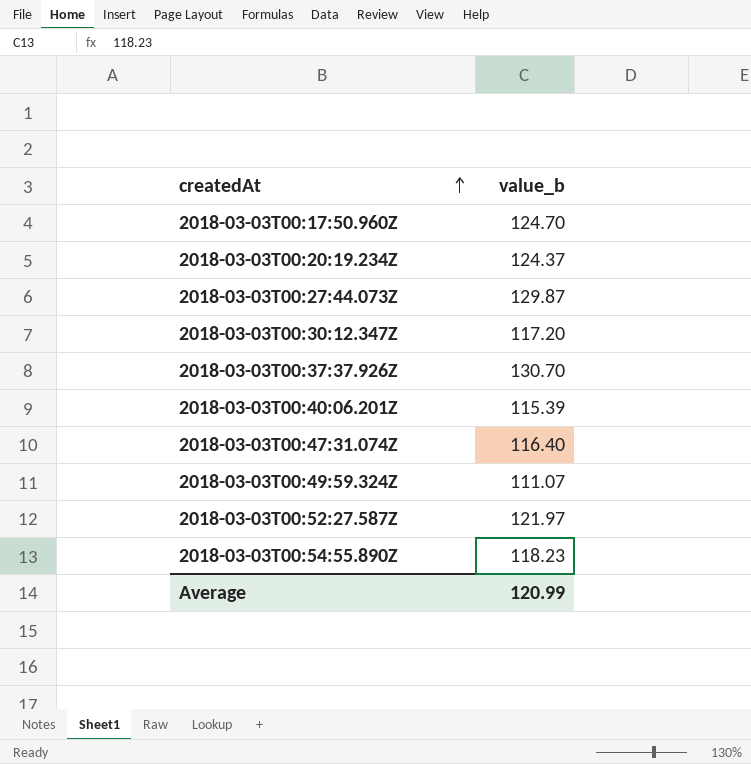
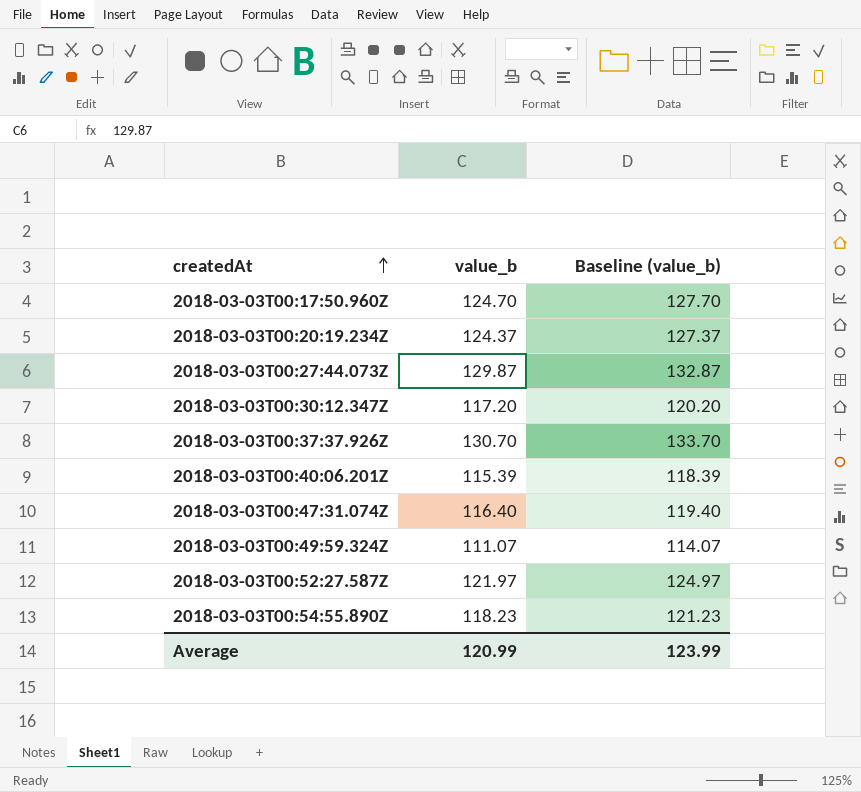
column Baseline (value_b) | formula: none -> [value_b] + 3

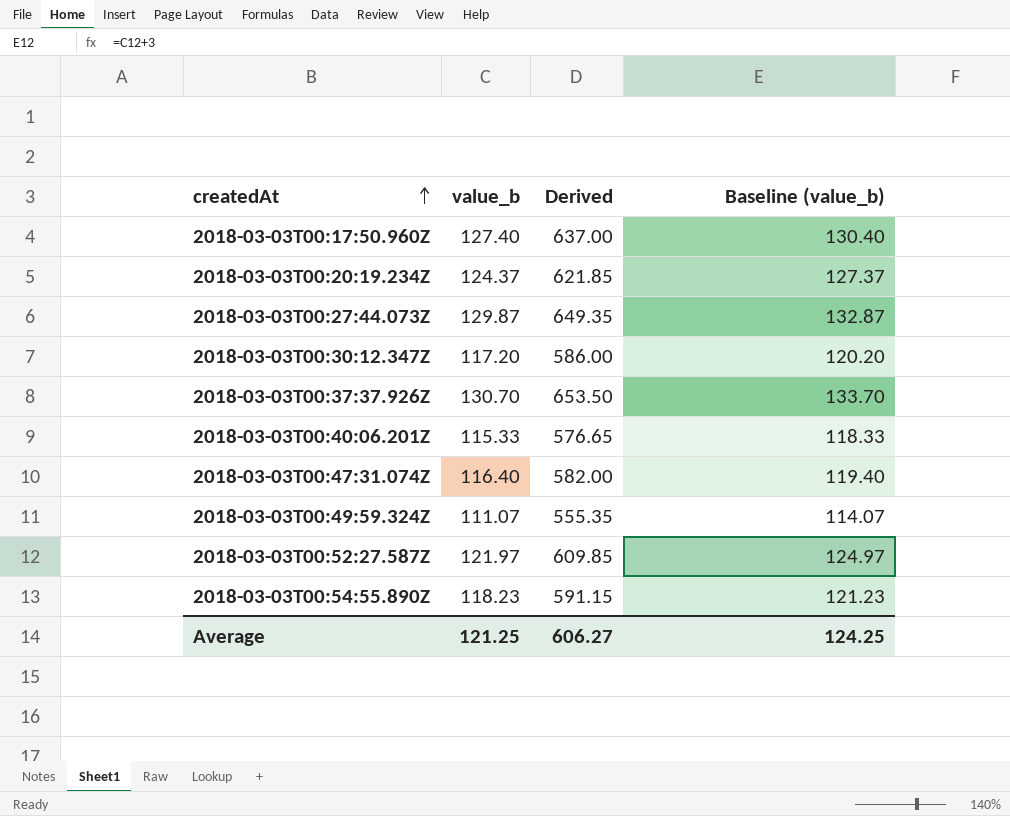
column Derived | formula: none -> [value_b] * 5
2018-03-03T00:17:50.960Z | value_b: 124.70 -> 127.40
2018-03-03T00:17:50.960Z | Baseline (value_b): 127.70 -> 130.40
2018-03-03T00:40:06.201Z | value_b: 115.39 -> 115.33
2018-03-03T00:40:06.201Z | Baseline (value_b): 118.39 -> 118.33
Average | value_b: 120.99 -> 121.25
Average | Baseline (value_b): 123.99 -> 124.25

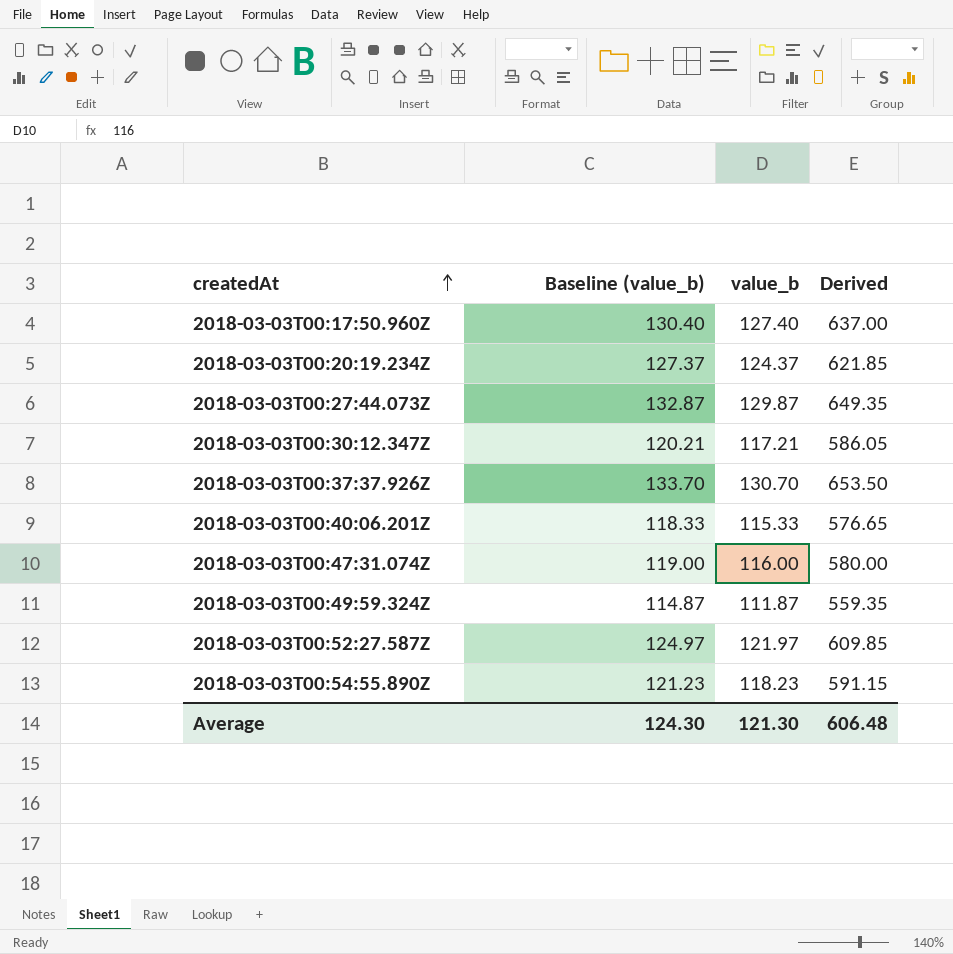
column Baseline (value_b) | position: 4 -> 2
2018-03-03T00:30:12.347Z | Baseline (value_b): 120.20 -> 120.21
2018-03-03T00:30:12.347Z | value_b: 117.20 -> 117.21
2018-03-03T00:30:12.347Z | Derived: 586.00 -> 586.05
2018-03-03T00:47:31.074Z | Baseline (value_b): 119.40 -> 119.00
2018-03-03T00:47:31.074Z | value_b: 116.40 -> 116.00
2018-03-03T00:47:31.074Z | Derived: 582.00 -> 580.00
2018-03-03T00:49:59.324Z | Baseline (value_b): 114.07 -> 114.87
2018-03-03T00:49:59.324Z | value_b: 111.07 -> 111.87
2018-03-03T00:49:59.324Z | Derived: 555.35 -> 559.35
Average | Baseline (value_b): 124.25 -> 124.30
Average | value_b: 121.25 -> 121.30
Average | Derived: 606.27 -> 606.48

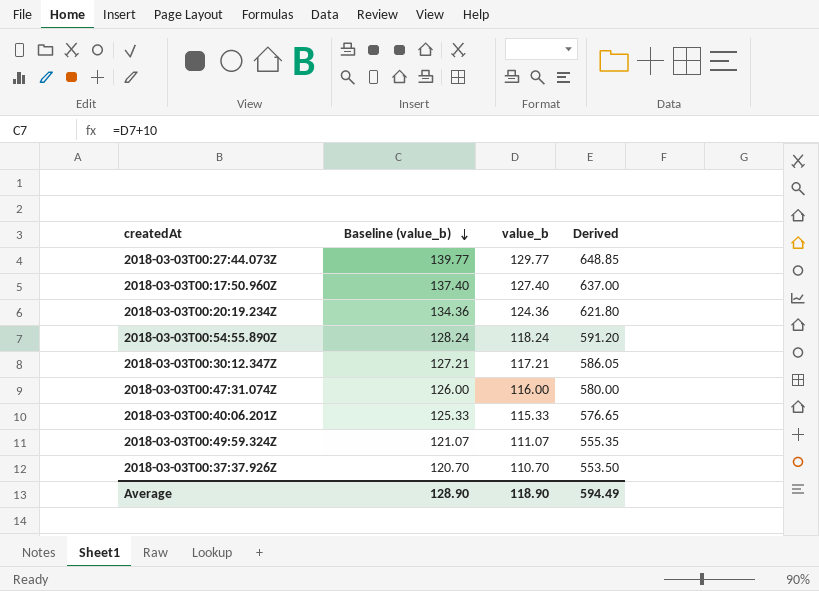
row order: createdAt ascending -> Baseline (value_b) descending
column Baseline (value_b) | formula: [value_b] + 3 -> [value_b] + 10
row 2018-03-03T00:52:27.587Z: 124.97 | 121.97 | 609.85 -> none
2018-03-03T00:27:44.073Z | value_b: 129.87 -> 129.77
2018-03-03T00:27:44.073Z | Derived: 649.35 -> 648.85
2018-03-03T00:20:19.234Z | value_b: 124.37 -> 124.36
2018-03-03T00:20:19.234Z | Derived: 621.85 -> 621.80
2018-03-03T00:54:55.890Z | value_b: 118.23 -> 118.24
2018-03-03T00:54:55.890Z | Derived: 591.15 -> 591.20
2018-03-03T00:49:59.324Z | value_b: 111.87 -> 111.07
2018-03-03T00:49:59.324Z | Derived: 559.35 -> 555.35
2018-03-03T00:37:37.926Z | value_b: 130.70 -> 110.70
2018-03-03T00:37:37.926Z | Derived: 653.50 -> 553.50
Average | Baseline (value_b): 124.30 -> 128.90
Average | value_b: 121.30 -> 118.90
Average | Derived: 606.48 -> 594.49

